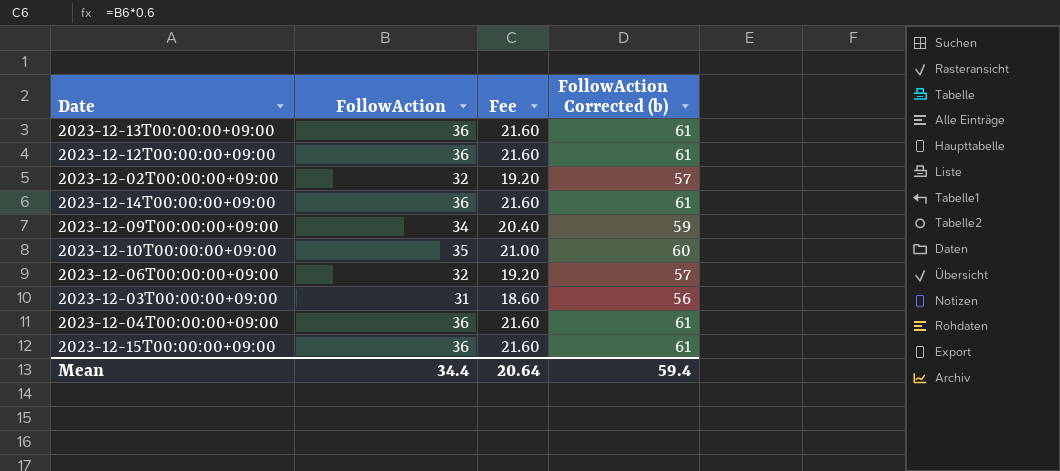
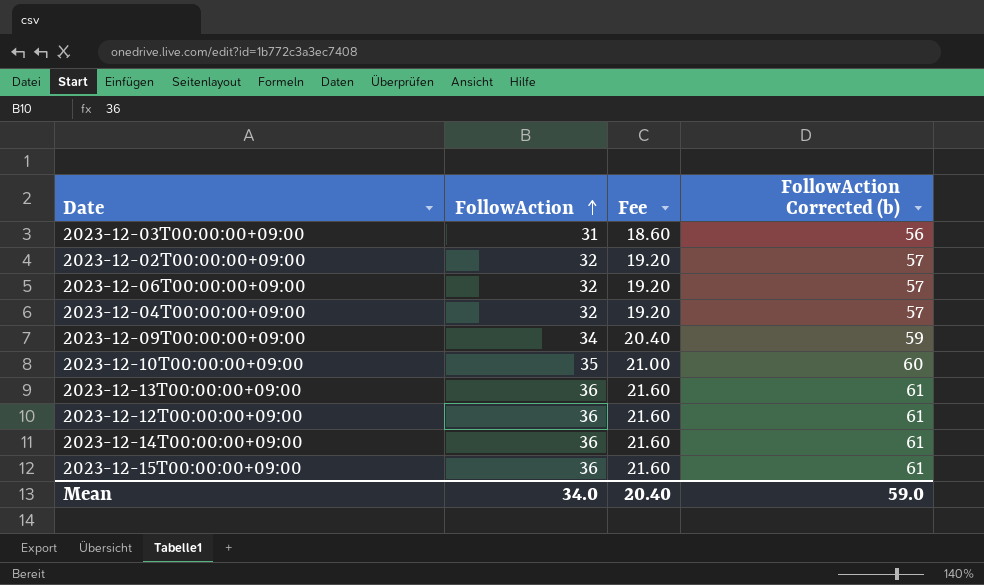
row order: none -> FollowAction ascending
2023-12-04T00:00:00+09:00 | FollowAction: 36 -> 32
2023-12-04T00:00:00+09:00 | Fee: 21.60 -> 19.20
2023-12-04T00:00:00+09:00 | FollowAction Corrected (b): 61 -> 57
Mean | FollowAction: 34.4 -> 34.0
Mean | Fee: 20.64 -> 20.40
Mean | FollowAction Corrected (b): 59.4 -> 59.0

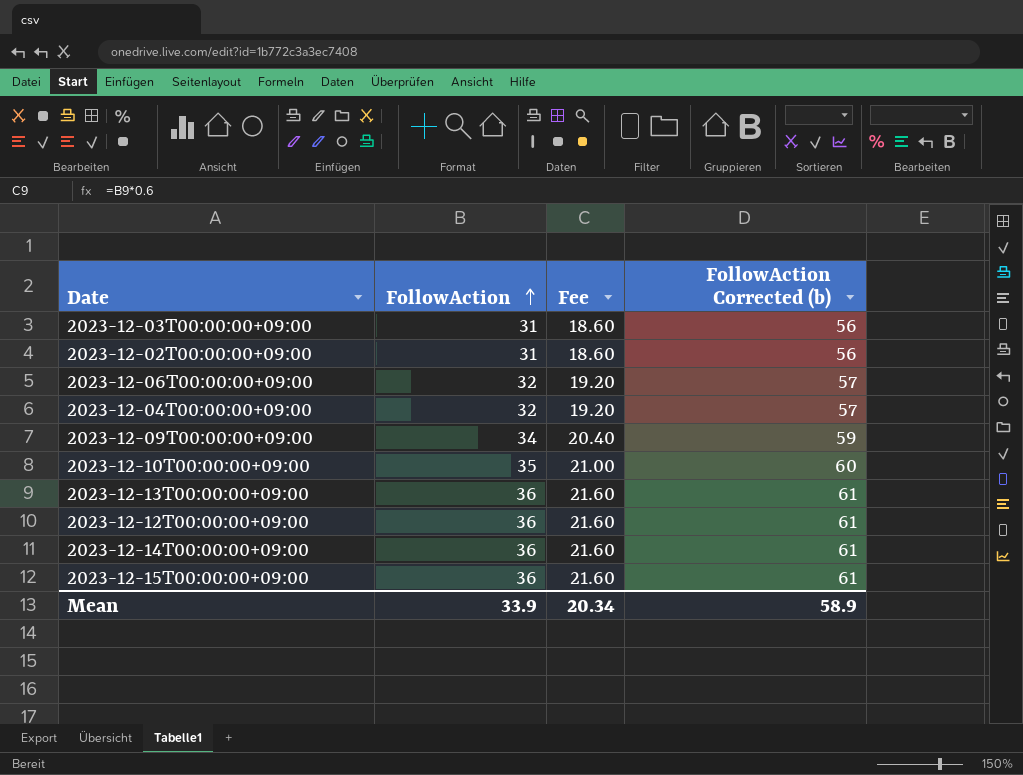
2023-12-02T00:00:00+09:00 | FollowAction: 32 -> 31
2023-12-02T00:00:00+09:00 | Fee: 19.20 -> 18.60
2023-12-02T00:00:00+09:00 | FollowAction Corrected (b): 57 -> 56
Mean | FollowAction: 34.0 -> 33.9
Mean | Fee: 20.40 -> 20.34
Mean | FollowAction Corrected (b): 59.0 -> 58.9

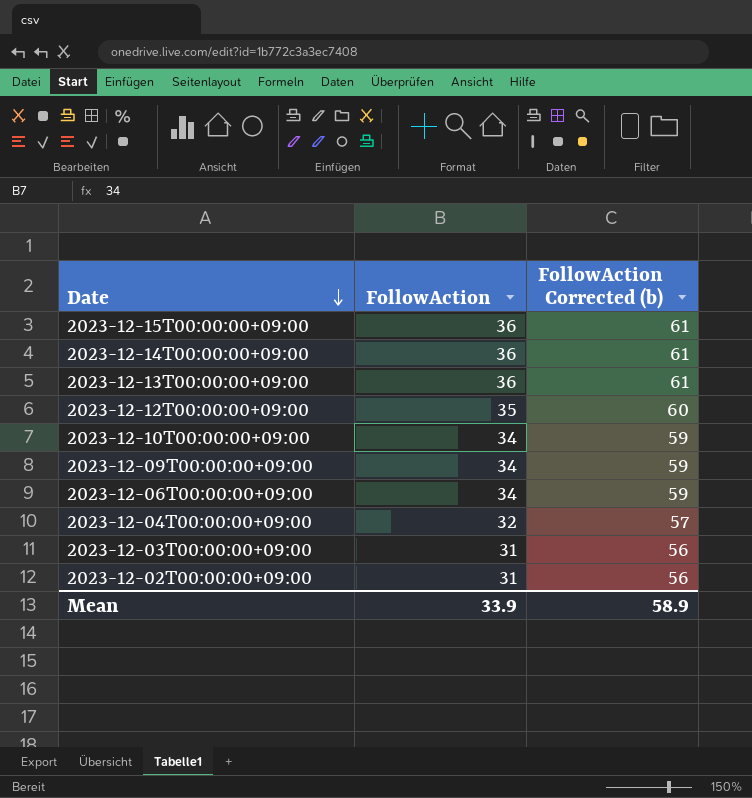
row order: FollowAction ascending -> Date descending
column Fee | formula: [FollowAction] * 0.6 -> none
2023-12-12T00:00:00+09:00 | FollowAction: 36 -> 35
2023-12-12T00:00:00+09:00 | FollowAction Corrected (b): 61 -> 60
2023-12-10T00:00:00+09:00 | FollowAction: 35 -> 34
2023-12-10T00:00:00+09:00 | FollowAction Corrected (b): 60 -> 59
2023-12-06T00:00:00+09:00 | FollowAction: 32 -> 34
2023-12-06T00:00:00+09:00 | FollowAction Corrected (b): 57 -> 59

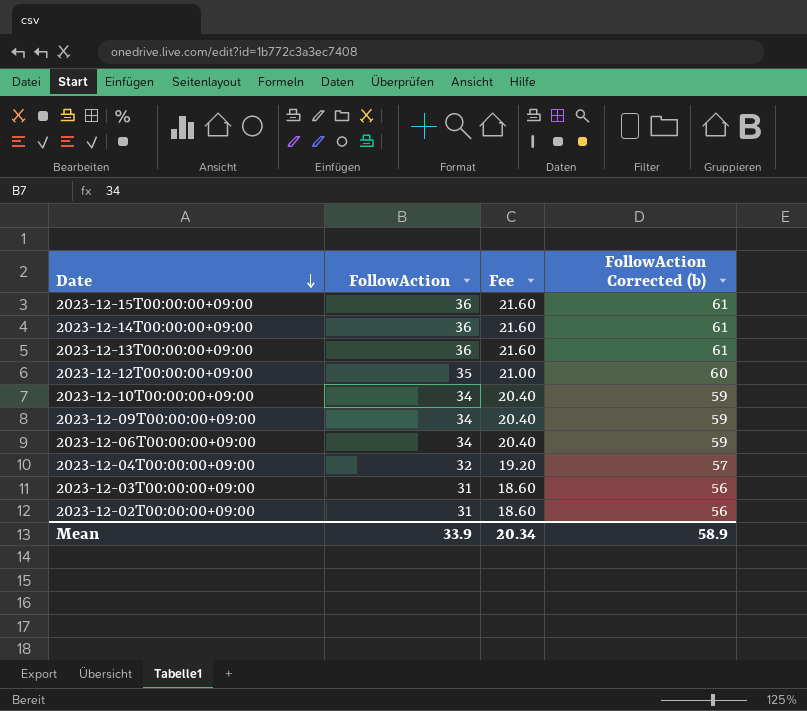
column Fee | formula: none -> [FollowAction] * 0.6

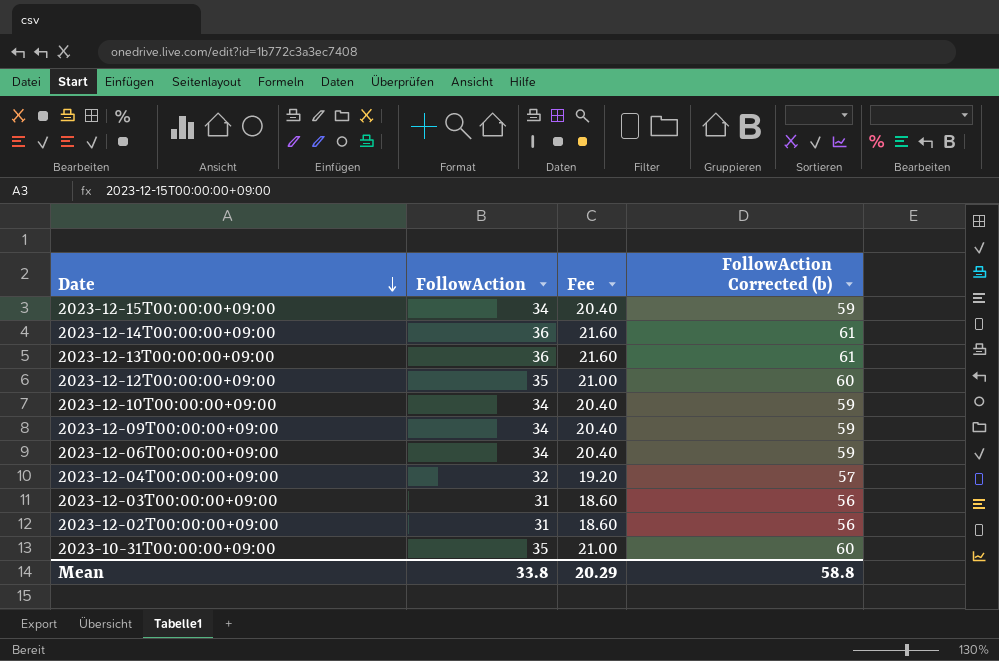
2023-12-15T00:00:00+09:00 | FollowAction: 36 -> 34
2023-12-15T00:00:00+09:00 | Fee: 21.60 -> 20.40
2023-12-15T00:00:00+09:00 | FollowAction Corrected (b): 61 -> 59
row 2023-10-31T00:00:00+09:00: none -> 35 | 21.00 | 60
Mean | FollowAction: 33.9 -> 33.8
Mean | Fee: 20.34 -> 20.29
Mean | FollowAction Corrected (b): 58.9 -> 58.8

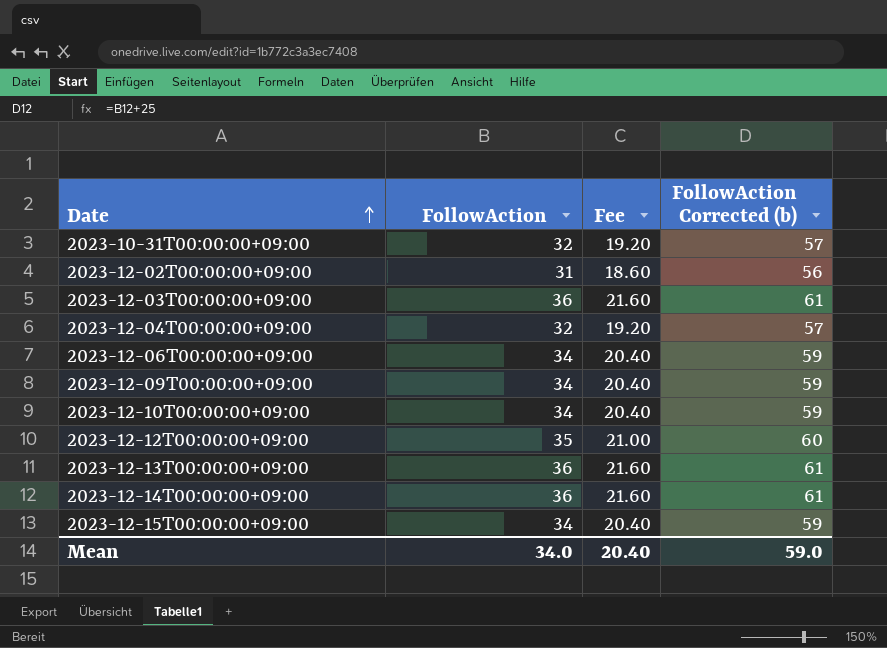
row order: Date descending -> Date ascending
2023-10-31T00:00:00+09:00 | FollowAction: 35 -> 32
2023-10-31T00:00:00+09:00 | Fee: 21.00 -> 19.20
2023-10-31T00:00:00+09:00 | FollowAction Corrected (b): 60 -> 57
2023-12-03T00:00:00+09:00 | FollowAction: 31 -> 36
2023-12-03T00:00:00+09:00 | Fee: 18.60 -> 21.60
2023-12-03T00:00:00+09:00 | FollowAction Corrected (b): 56 -> 61
Mean | FollowAction: 33.8 -> 34.0
Mean | Fee: 20.29 -> 20.40
Mean | FollowAction Corrected (b): 58.8 -> 59.0

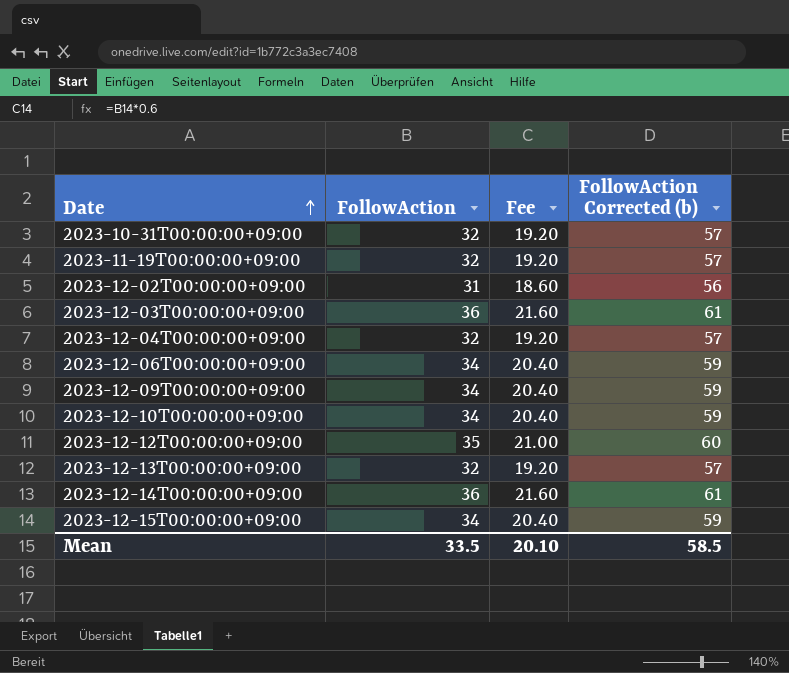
row 2023-11-19T00:00:00+09:00: none -> 32 | 19.20 | 57
2023-12-13T00:00:00+09:00 | FollowAction: 36 -> 32
2023-12-13T00:00:00+09:00 | Fee: 21.60 -> 19.20
2023-12-13T00:00:00+09:00 | FollowAction Corrected (b): 61 -> 57
Mean | FollowAction: 34.0 -> 33.5
Mean | Fee: 20.40 -> 20.10
Mean | FollowAction Corrected (b): 59.0 -> 58.5

